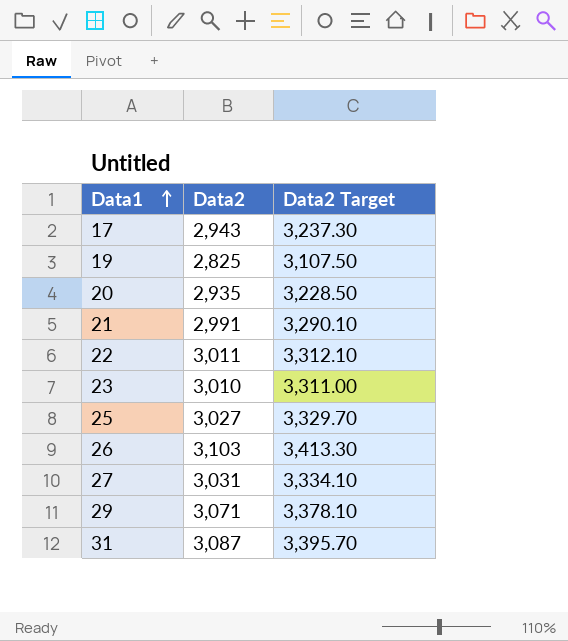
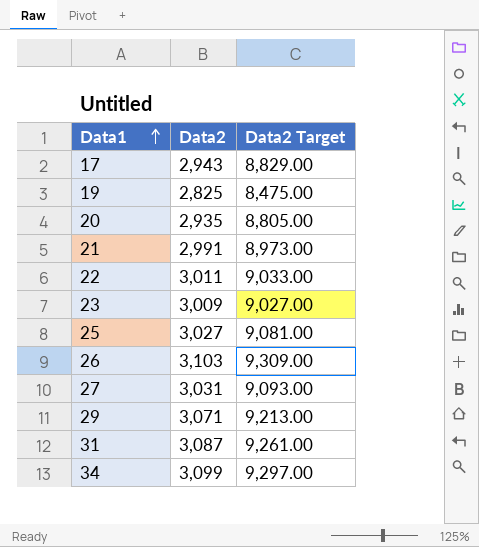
column Data2 Target | formula: [Data2] * 1.1 -> [Data2] * 3
23 | Data2: 3,010 -> 3,009
row 34: none -> 3,099 | 9,297.00

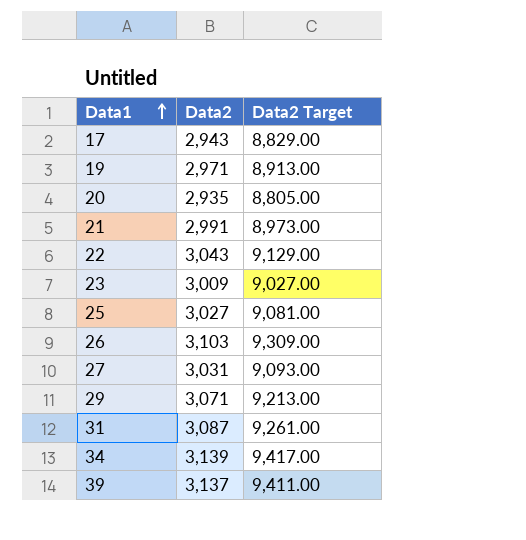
19 | Data2: 2,825 -> 2,971
19 | Data2 Target: 8,475.00 -> 8,913.00
22 | Data2: 3,011 -> 3,043
22 | Data2 Target: 9,033.00 -> 9,129.00
34 | Data2: 3,099 -> 3,139
34 | Data2 Target: 9,297.00 -> 9,417.00
row 39: none -> 3,137 | 9,411.00

